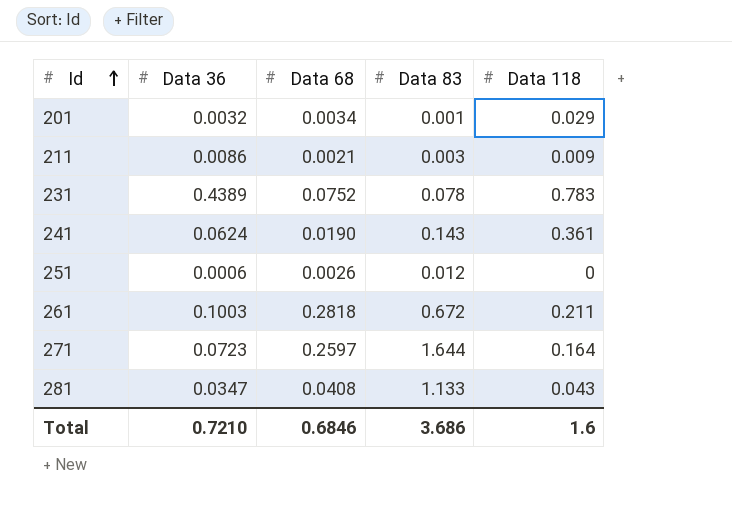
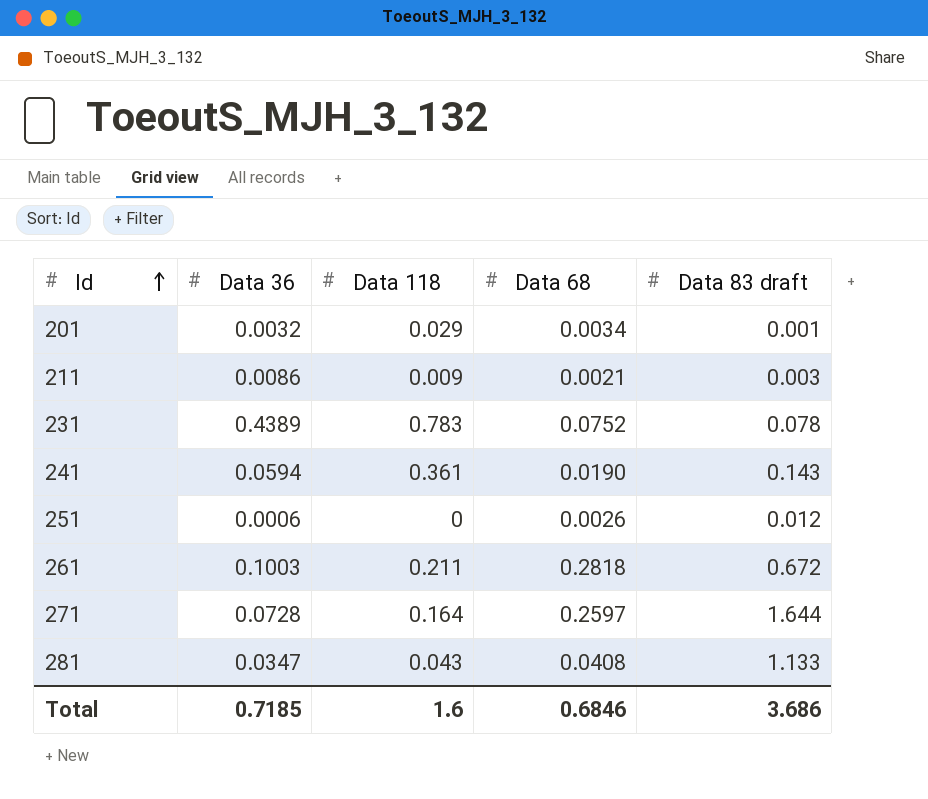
column Data 118 | position: 5 -> 3
column name: Data 83 -> Data 83 draft
241 | Data 36: 0.0624 -> 0.0594
271 | Data 36: 0.0723 -> 0.0728
Total | Data 36: 0.7210 -> 0.7185

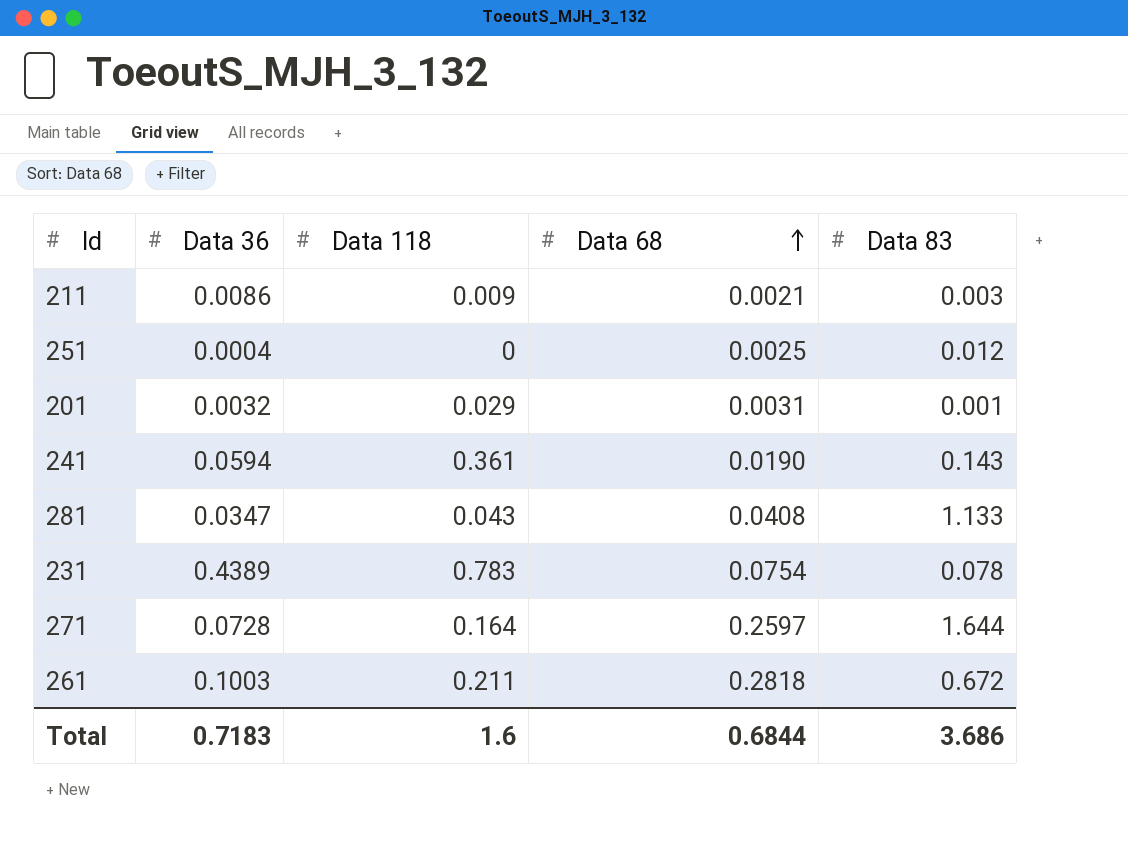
row order: Id ascending -> Data 68 ascending
column name: Data 83 draft -> Data 83
251 | Data 36: 0.0006 -> 0.0004
251 | Data 68: 0.0026 -> 0.0025
201 | Data 68: 0.0034 -> 0.0031
231 | Data 68: 0.0752 -> 0.0754
Total | Data 36: 0.7185 -> 0.7183
Total | Data 68: 0.6846 -> 0.6844

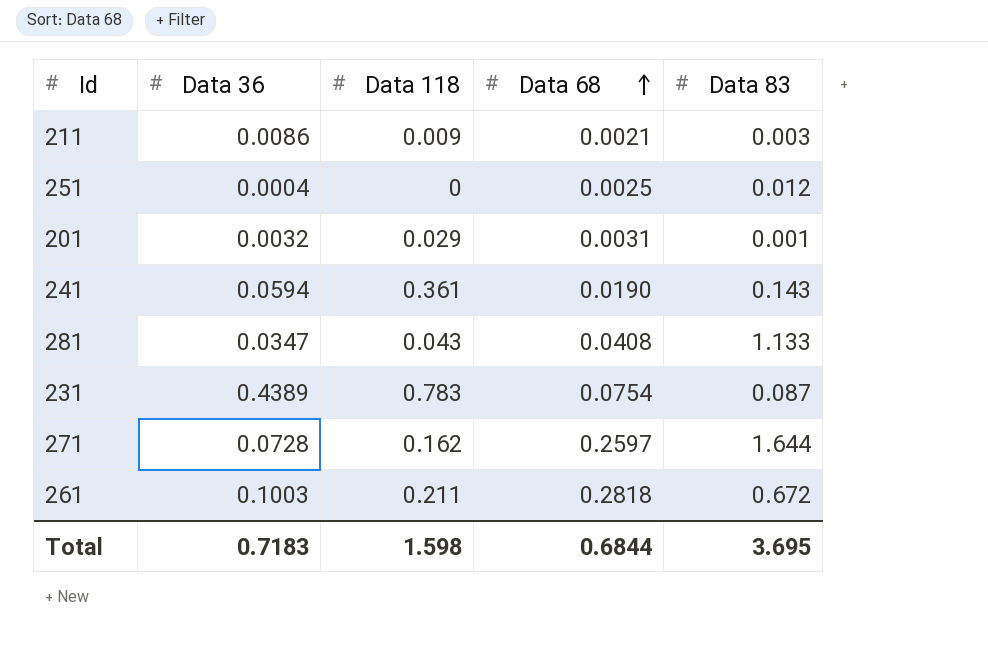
231 | Data 83: 0.078 -> 0.087
271 | Data 118: 0.164 -> 0.162
Total | Data 118: 1.6 -> 1.598
Total | Data 83: 3.686 -> 3.695

